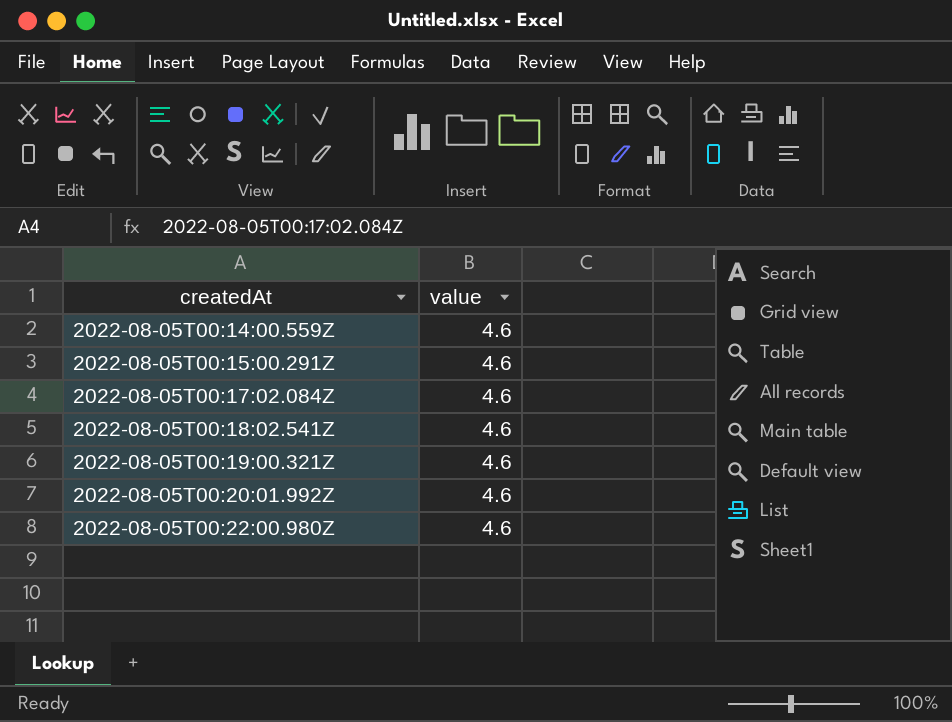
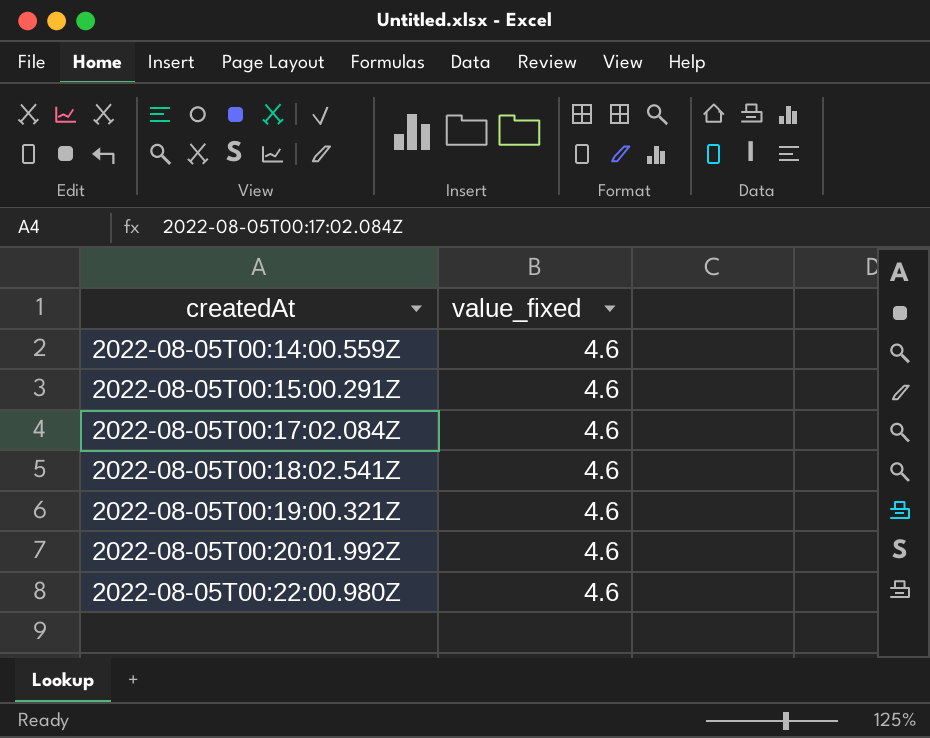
column name: value -> value_fixed

